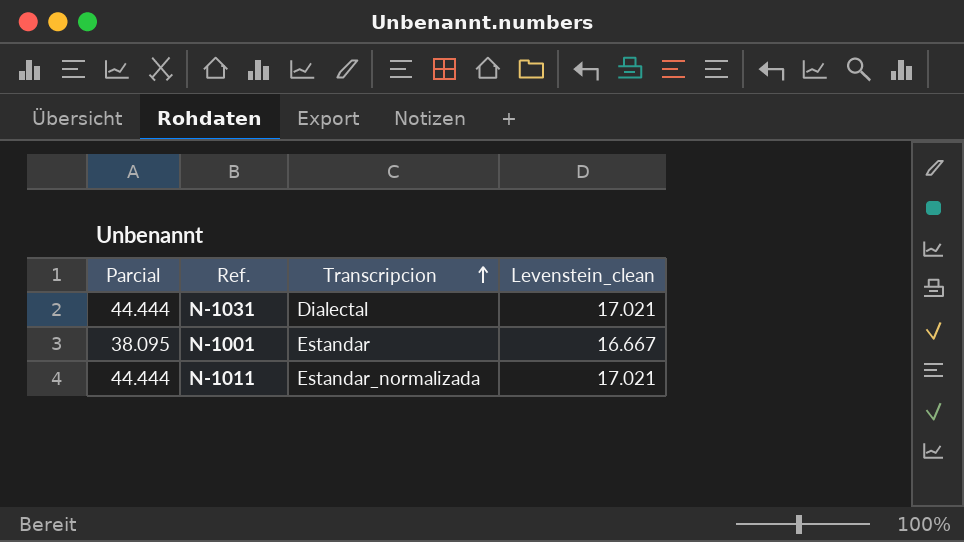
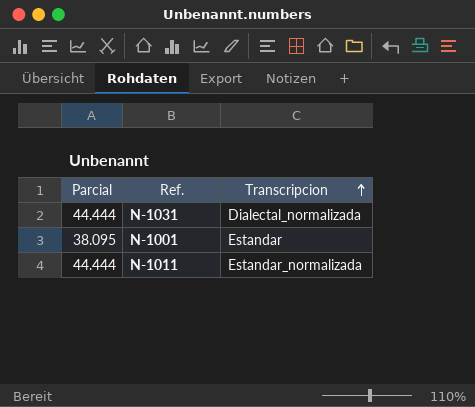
column Levenstein_clean | position: 4 -> none
N-1031 | Transcripcion: Dialectal -> Dialectal_normalizada

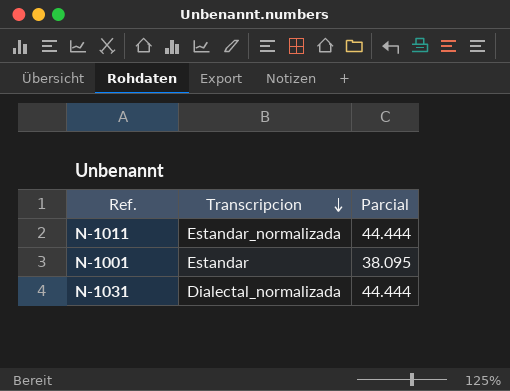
row order: Transcripcion ascending -> Transcripcion descending
column Parcial | position: 1 -> 3

